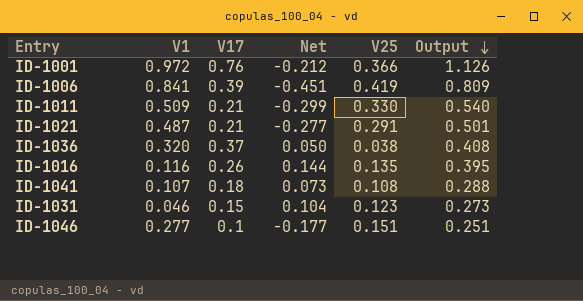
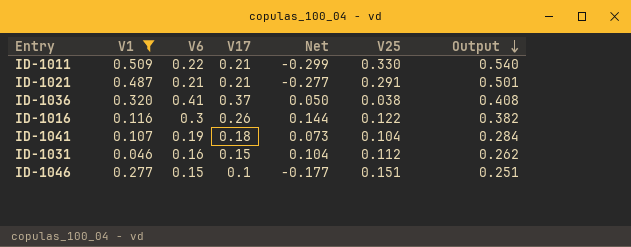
filter: none -> V1 <= 0.509
column V6 | position: none -> 3
ID-1016 | V25: 0.135 -> 0.122
ID-1016 | Output: 0.395 -> 0.382
ID-1041 | V25: 0.108 -> 0.104
ID-1041 | Output: 0.288 -> 0.284
ID-1031 | V25: 0.123 -> 0.112
ID-1031 | Output: 0.273 -> 0.262

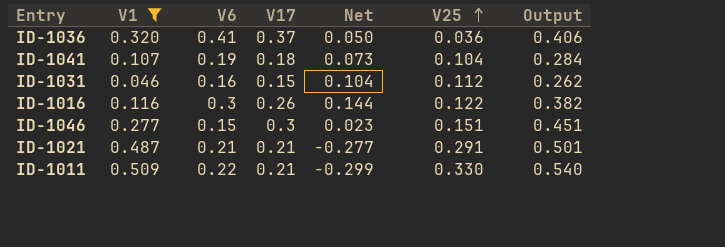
row order: Output descending -> V25 ascending
ID-1036 | V25: 0.038 -> 0.036
ID-1036 | Output: 0.408 -> 0.406
ID-1046 | V17: 0.1 -> 0.3
ID-1046 | Net: -0.177 -> 0.023
ID-1046 | Output: 0.251 -> 0.451

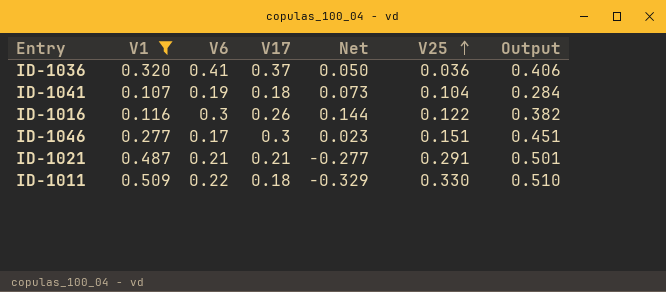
row ID-1031: 0.046 | 0.16 | 0.15 | 0.104 | 0.112 | 0.262 -> none
ID-1046 | V6: 0.15 -> 0.17
ID-1011 | V17: 0.21 -> 0.18
ID-1011 | Net: -0.299 -> -0.329
ID-1011 | Output: 0.540 -> 0.510

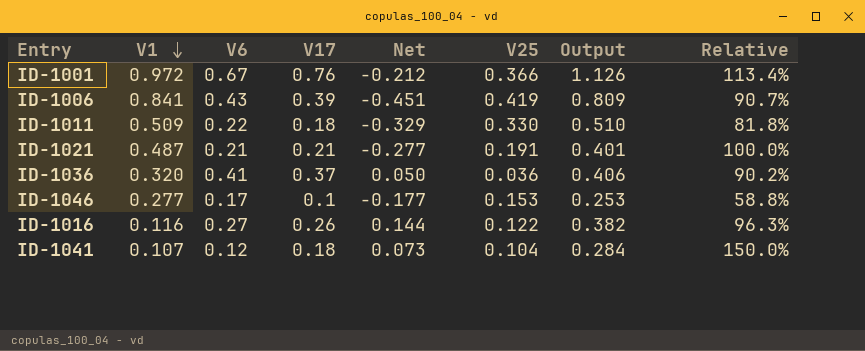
filter: V1 <= 0.509 -> none
row order: V25 ascending -> V1 descending
column Relative | formula: none -> [V17] / [V6]
ID-1021 | V25: 0.291 -> 0.191
ID-1021 | Output: 0.501 -> 0.401
ID-1046 | V17: 0.3 -> 0.1
ID-1046 | Net: 0.023 -> -0.177
ID-1046 | V25: 0.151 -> 0.153
ID-1046 | Output: 0.451 -> 0.253
ID-1016 | V6: 0.3 -> 0.27
ID-1041 | V6: 0.19 -> 0.12

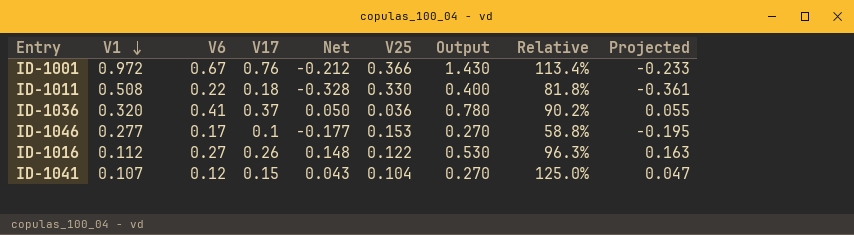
column Output | formula: [V17] + [V25] -> [V6] + [V17]
column Projected | formula: none -> [Net] * 1.1
row ID-1006: 0.841 | 0.43 | 0.39 | -0.451 | 0.419 | 0.809 | 90.7% -> none
row ID-1021: 0.487 | 0.21 | 0.21 | -0.277 | 0.191 | 0.401 | 100.0% -> none
ID-1011 | V1: 0.509 -> 0.508
ID-1011 | Net: -0.329 -> -0.328
ID-1016 | V1: 0.116 -> 0.112
ID-1016 | Net: 0.144 -> 0.148
ID-1041 | V17: 0.18 -> 0.15
ID-1041 | Net: 0.073 -> 0.043
ID-1041 | Relative: 150.0% -> 125.0%

